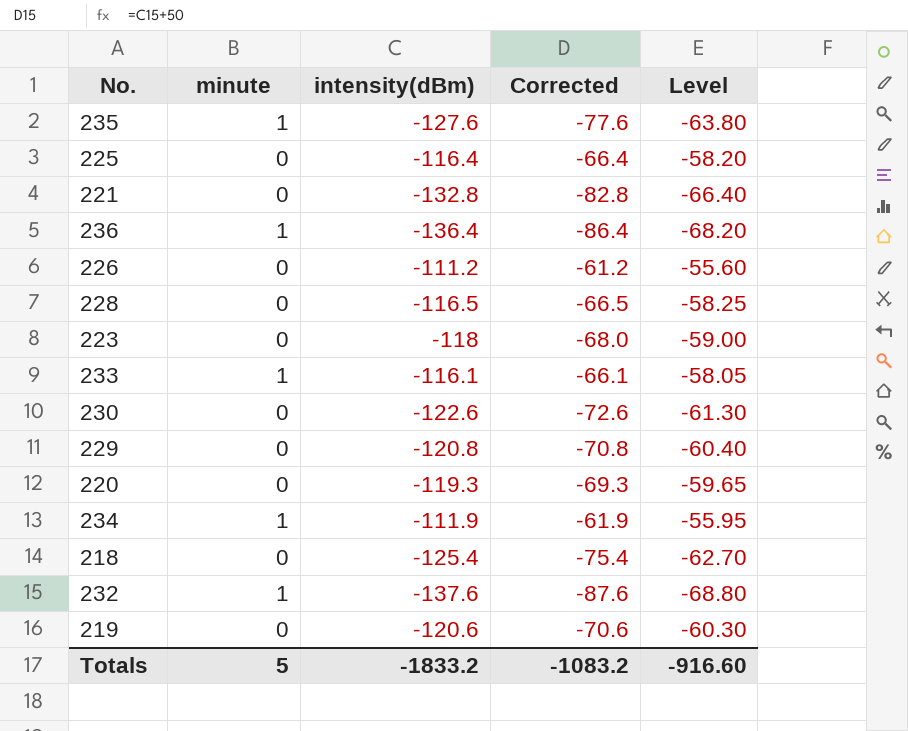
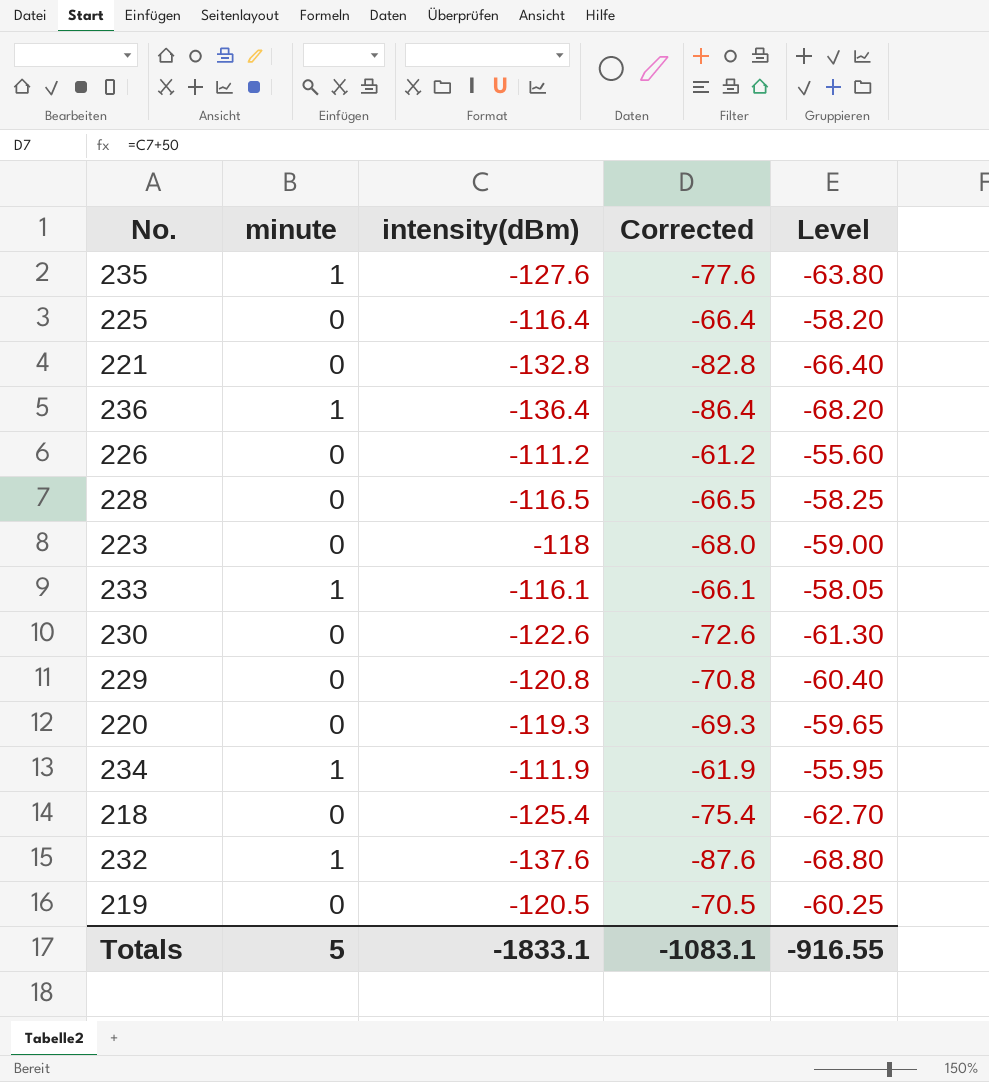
219 | intensity(dBm): -120.6 -> -120.5
219 | Corrected: -70.6 -> -70.5
219 | Level: -60.30 -> -60.25
Totals | intensity(dBm): -1833.2 -> -1833.1
Totals | Corrected: -1083.2 -> -1083.1
Totals | Level: -916.60 -> -916.55

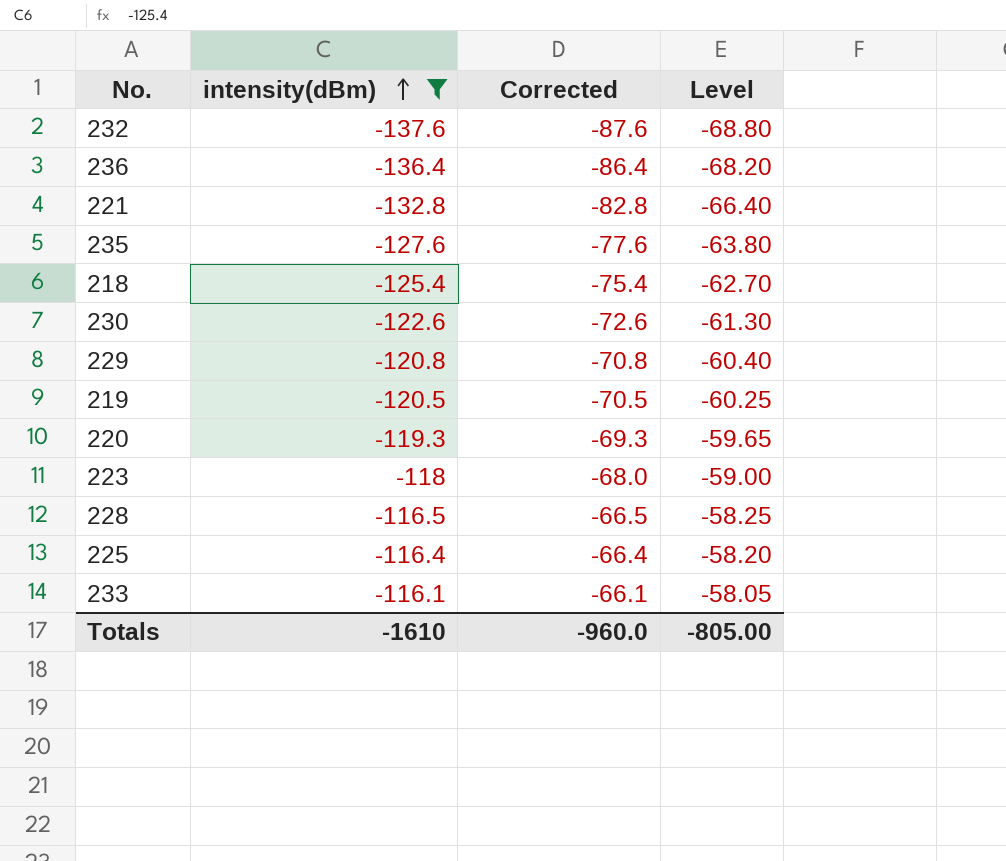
filter: none -> intensity(dBm) <= -116.1
row order: none -> intensity(dBm) ascending
column minute | position: 2 -> none
Totals | intensity(dBm): -1833.1 -> -1610
Totals | Corrected: -1083.1 -> -960.0
Totals | Level: -916.55 -> -805.00

